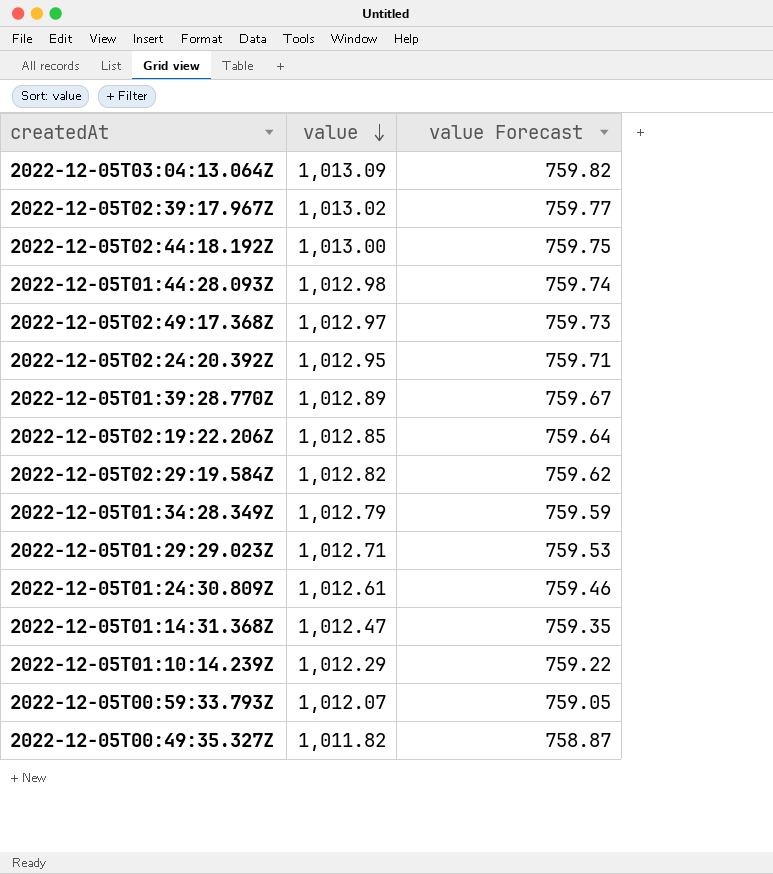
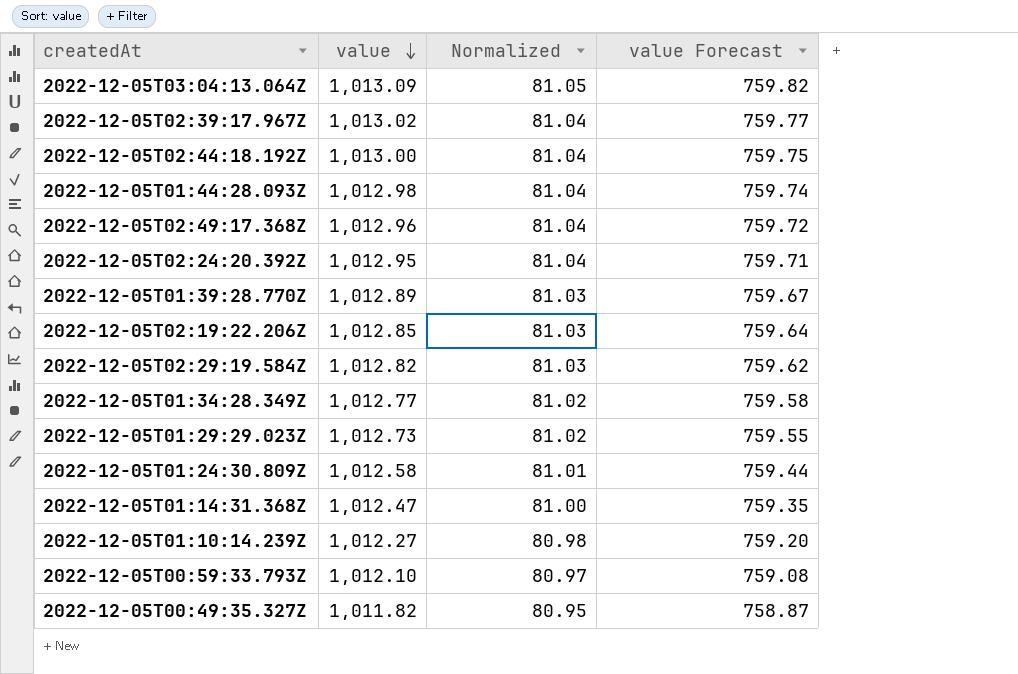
column Normalized | formula: none -> [value] * 0.08
2022-12-05T02:49:17.368Z | value: 1,012.97 -> 1,012.96
2022-12-05T02:49:17.368Z | value Forecast: 759.73 -> 759.72
2022-12-05T01:34:28.349Z | value: 1,012.79 -> 1,012.77
2022-12-05T01:34:28.349Z | value Forecast: 759.59 -> 759.58
2022-12-05T01:29:29.023Z | value: 1,012.71 -> 1,012.73
2022-12-05T01:29:29.023Z | value Forecast: 759.53 -> 759.55
2022-12-05T01:24:30.809Z | value: 1,012.61 -> 1,012.58
2022-12-05T01:24:30.809Z | value Forecast: 759.46 -> 759.44
2022-12-05T01:10:14.239Z | value: 1,012.29 -> 1,012.27
2022-12-05T01:10:14.239Z | value Forecast: 759.22 -> 759.20
2022-12-05T00:59:33.793Z | value: 1,012.07 -> 1,012.10
2022-12-05T00:59:33.793Z | value Forecast: 759.05 -> 759.08

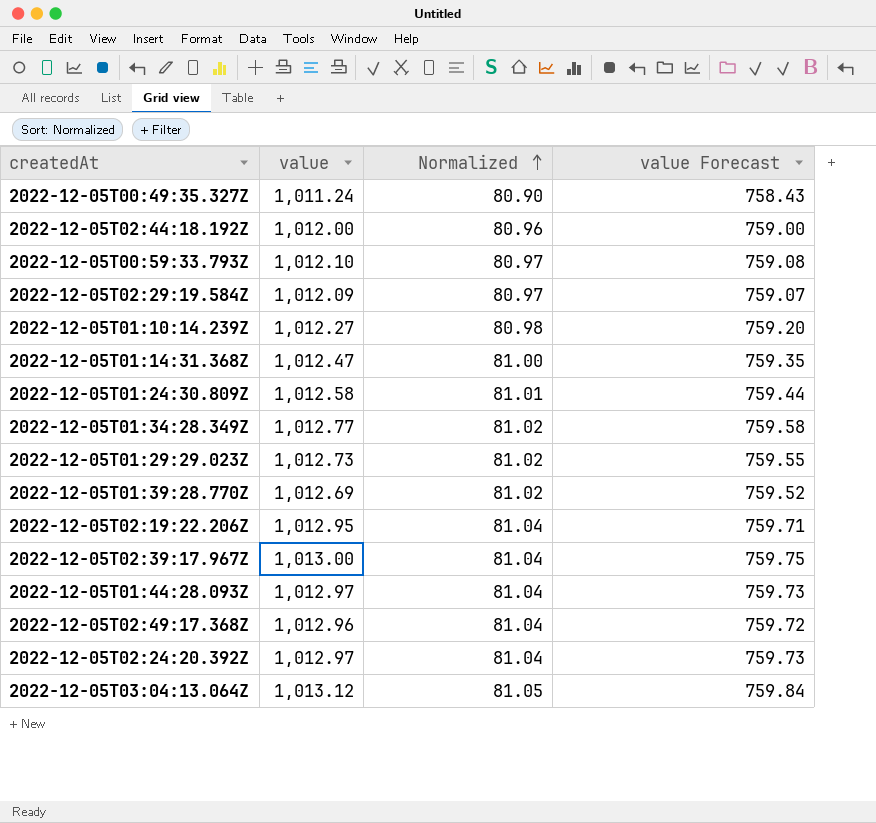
row order: value descending -> Normalized ascending
2022-12-05T00:49:35.327Z | value: 1,011.82 -> 1,011.24
2022-12-05T00:49:35.327Z | Normalized: 80.95 -> 80.90
2022-12-05T00:49:35.327Z | value Forecast: 758.87 -> 758.43
2022-12-05T02:44:18.192Z | value: 1,013.00 -> 1,012.00
2022-12-05T02:44:18.192Z | Normalized: 81.04 -> 80.96
2022-12-05T02:44:18.192Z | value Forecast: 759.75 -> 759.00
2022-12-05T02:29:19.584Z | value: 1,012.82 -> 1,012.09
2022-12-05T02:29:19.584Z | Normalized: 81.03 -> 80.97
2022-12-05T02:29:19.584Z | value Forecast: 759.62 -> 759.07
2022-12-05T01:39:28.770Z | value: 1,012.89 -> 1,012.69
2022-12-05T01:39:28.770Z | Normalized: 81.03 -> 81.02
2022-12-05T01:39:28.770Z | value Forecast: 759.67 -> 759.52
2022-12-05T02:19:22.206Z | value: 1,012.85 -> 1,012.95
2022-12-05T02:19:22.206Z | Normalized: 81.03 -> 81.04
2022-12-05T02:19:22.206Z | value Forecast: 759.64 -> 759.71
2022-12-05T02:39:17.967Z | value: 1,013.02 -> 1,013.00
2022-12-05T02:39:17.967Z | value Forecast: 759.77 -> 759.75
2022-12-05T01:44:28.093Z | value: 1,012.98 -> 1,012.97
2022-12-05T01:44:28.093Z | value Forecast: 759.74 -> 759.73
2022-12-05T02:24:20.392Z | value: 1,012.95 -> 1,012.97
2022-12-05T02:24:20.392Z | value Forecast: 759.71 -> 759.73
2022-12-05T03:04:13.064Z | value: 1,013.09 -> 1,013.12
2022-12-05T03:04:13.064Z | value Forecast: 759.82 -> 759.84

